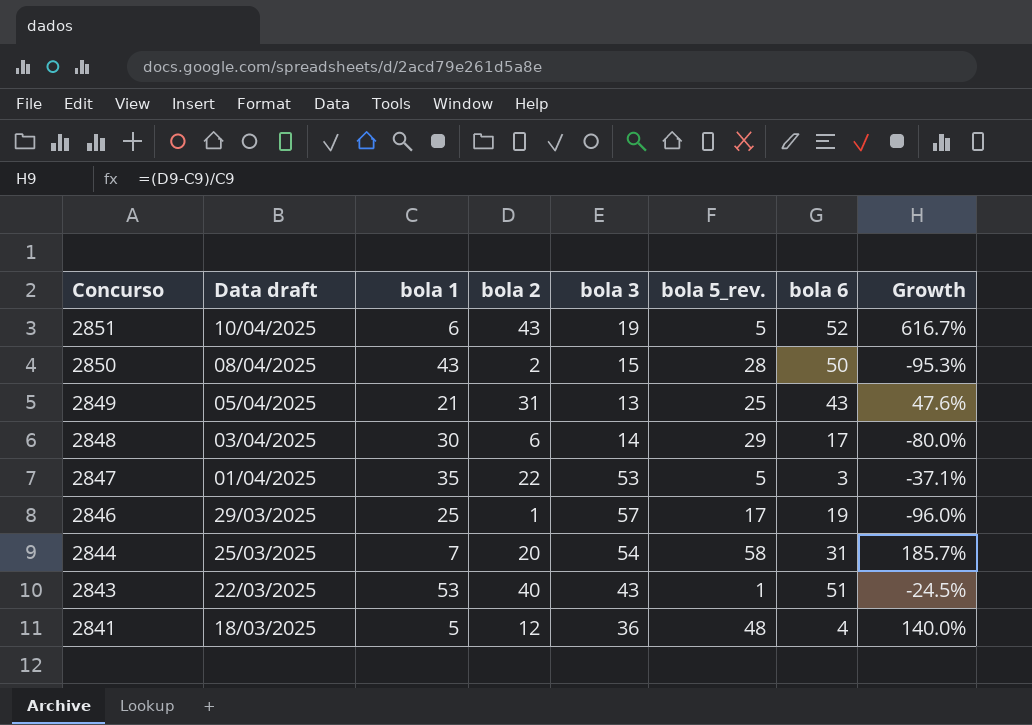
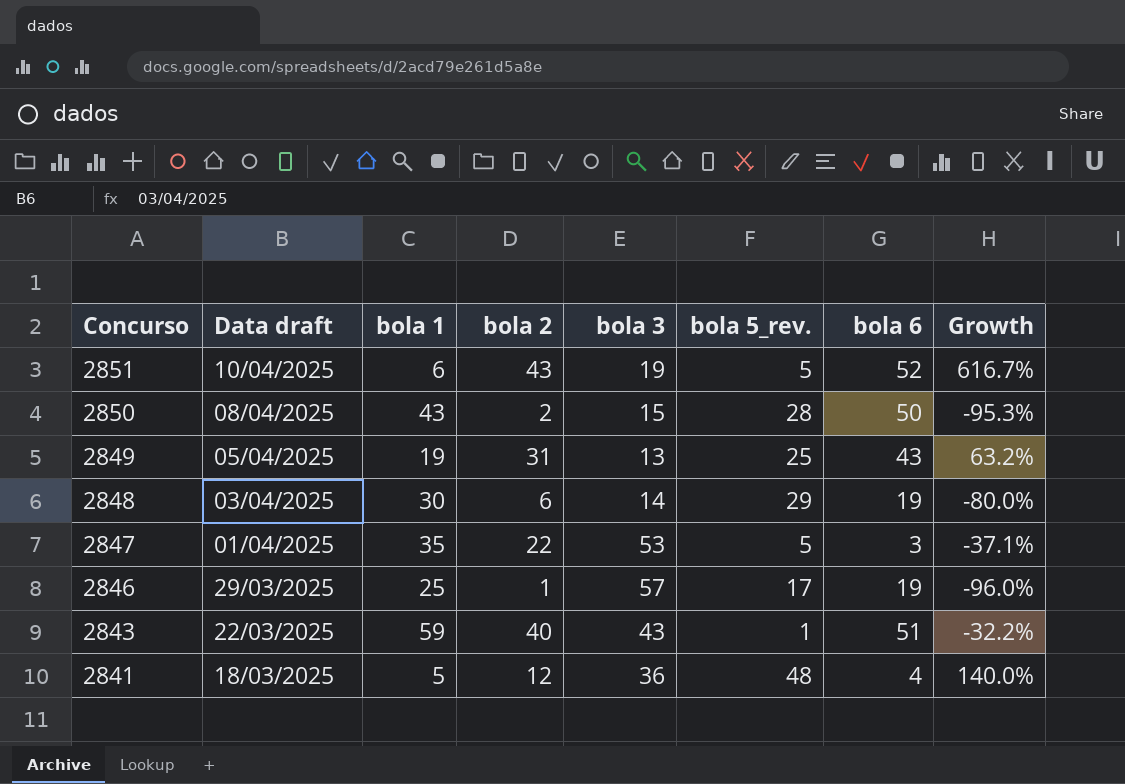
row 2844: 25/03/2025 | 7 | 20 | 54 | 58 | 31 | 185.7% -> none
2849 | bola 1: 21 -> 19
2849 | Growth: 47.6% -> 63.2%
2848 | bola 6: 17 -> 19
2843 | bola 1: 53 -> 59
2843 | Growth: -24.5% -> -32.2%

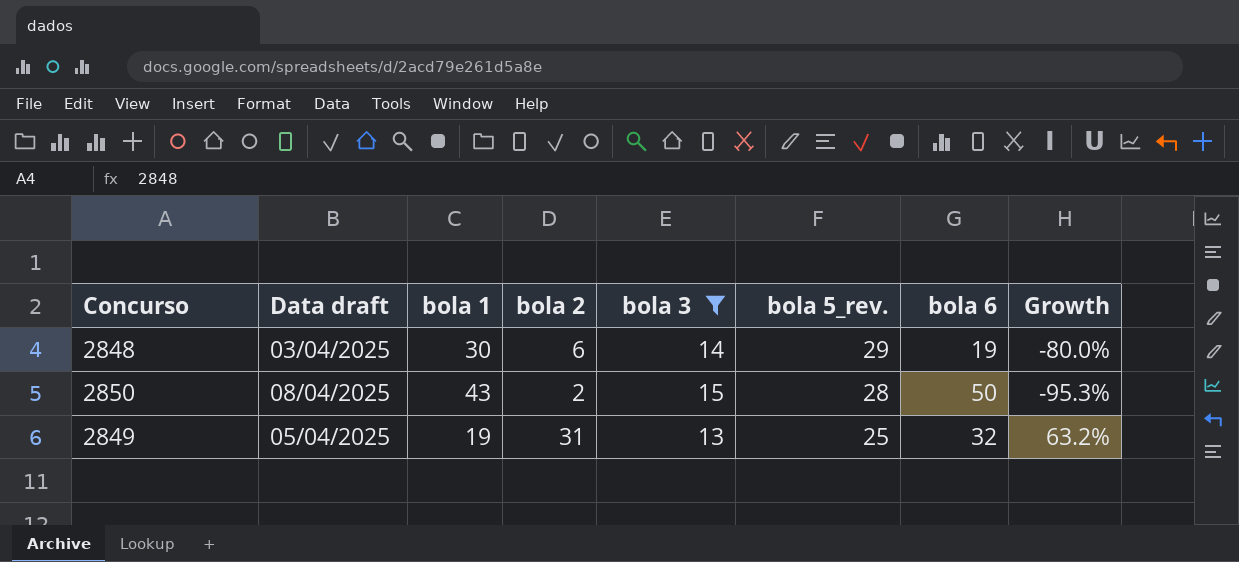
filter: none -> bola 3 <= 15
row order: Concurso descending -> bola 5_rev. descending
2849 | bola 6: 43 -> 32

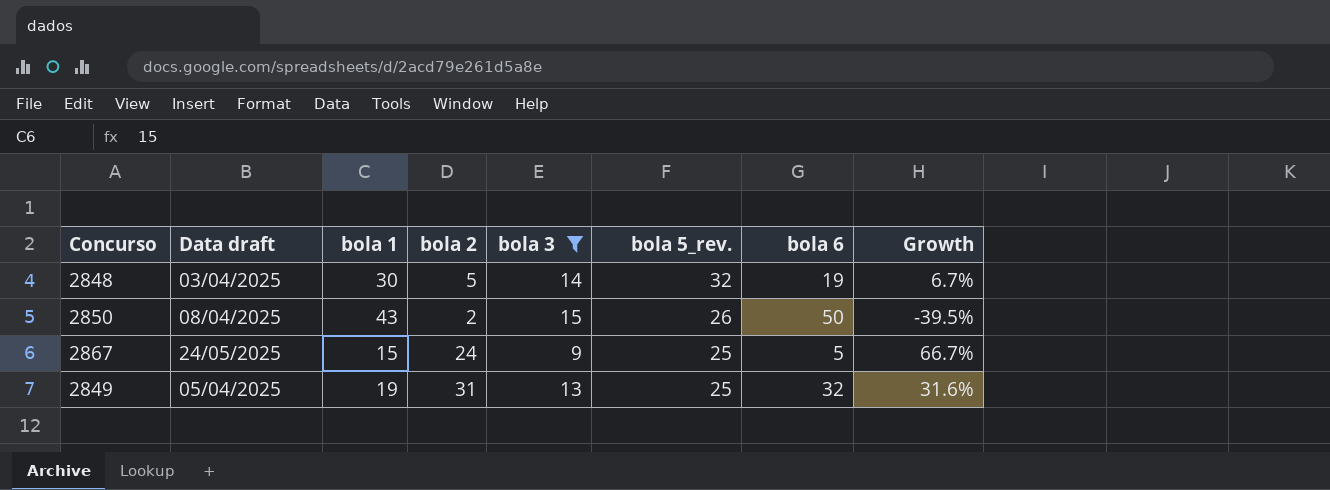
column Growth | formula: ([bola 2] - [bola 1]) / [bola 1] -> ([bola 5_rev.] - [bola 1]) / [bola 1]
2848 | bola 2: 6 -> 5
2848 | bola 5_rev.: 29 -> 32
2850 | bola 5_rev.: 28 -> 26
row 2867: none -> 24/05/2025 | 15 | 24 | 9 | 25 | 5 | 66.7%

